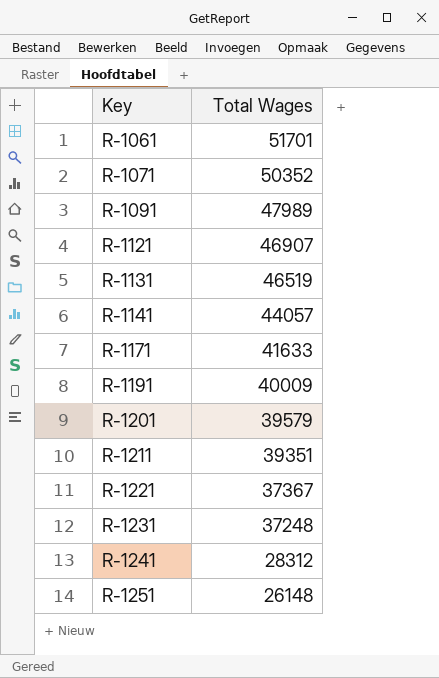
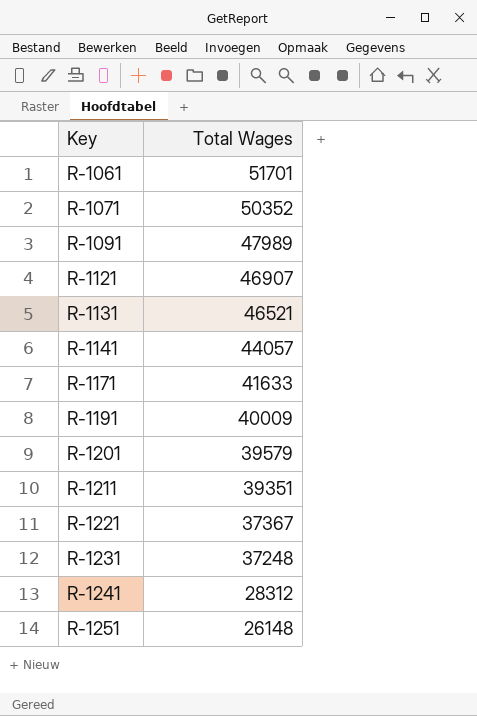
R-1131 | Total Wages: 46519 -> 46521

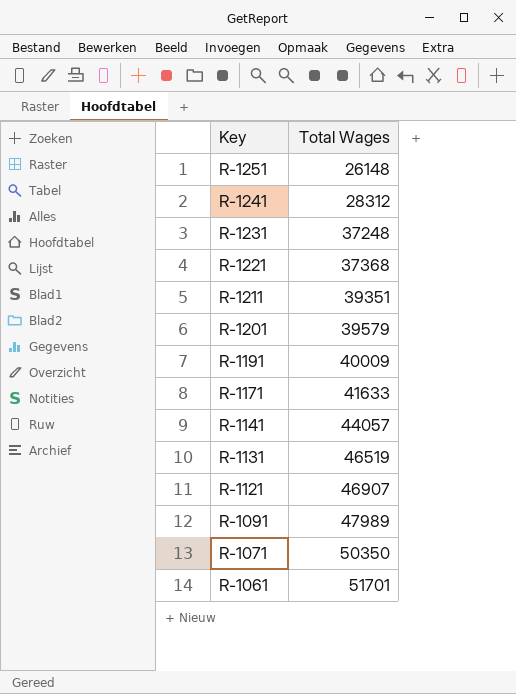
row order: Key ascending -> Key descending
R-1221 | Total Wages: 37367 -> 37368
R-1131 | Total Wages: 46521 -> 46519
R-1071 | Total Wages: 50352 -> 50350

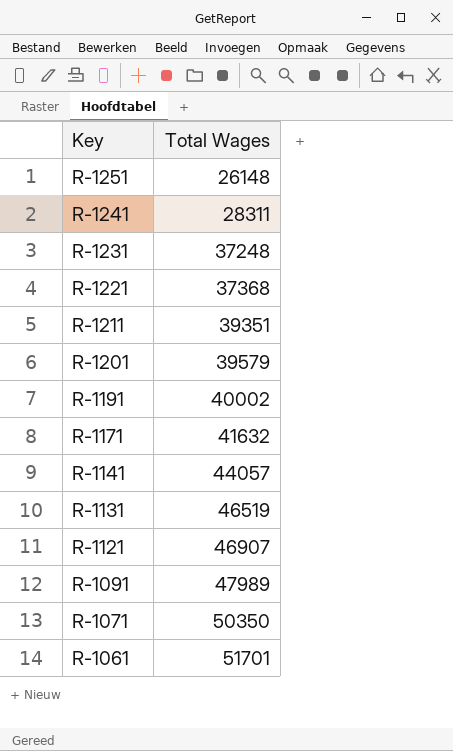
R-1241 | Total Wages: 28312 -> 28311
R-1191 | Total Wages: 40009 -> 40002
R-1171 | Total Wages: 41633 -> 41632

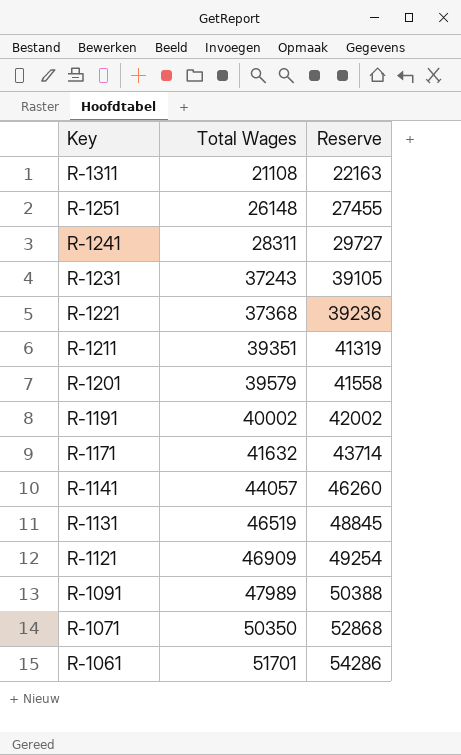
column Reserve | formula: none -> [Total Wages] * 1.05
row R-1311: none -> 21108 | 22163
R-1231 | Total Wages: 37248 -> 37243
R-1121 | Total Wages: 46907 -> 46909

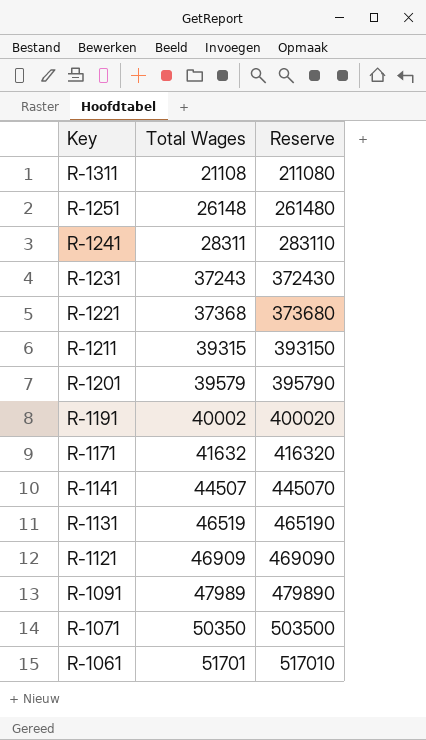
column Reserve | formula: [Total Wages] * 1.05 -> [Total Wages] * 10
R-1211 | Total Wages: 39351 -> 39315
R-1141 | Total Wages: 44057 -> 44507

